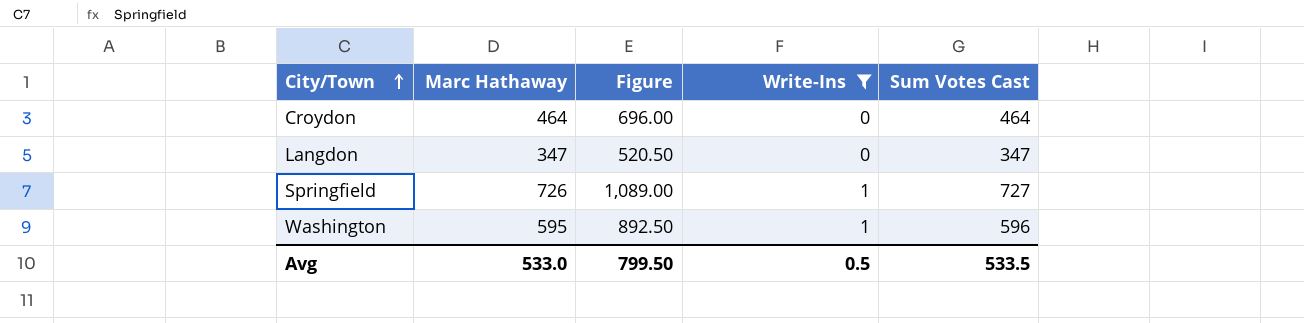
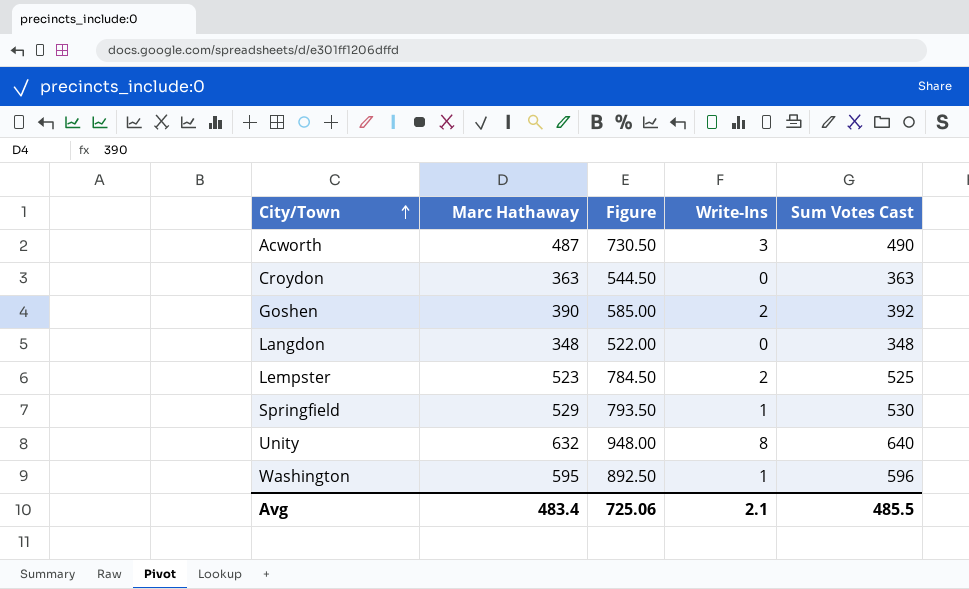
filter: Write-Ins <= 1 -> none
Croydon | Marc Hathaway: 464 -> 363
Croydon | Figure: 696.00 -> 544.50
Croydon | Sum Votes Cast: 464 -> 363
Langdon | Marc Hathaway: 347 -> 348
Langdon | Figure: 520.50 -> 522.00
Langdon | Sum Votes Cast: 347 -> 348
Springfield | Marc Hathaway: 726 -> 529
Springfield | Figure: 1,089.00 -> 793.50
Springfield | Sum Votes Cast: 727 -> 530
Avg | Marc Hathaway: 533.0 -> 483.4
Avg | Figure: 799.50 -> 725.06
Avg | Write-Ins: 0.5 -> 2.1
Avg | Sum Votes Cast: 533.5 -> 485.5

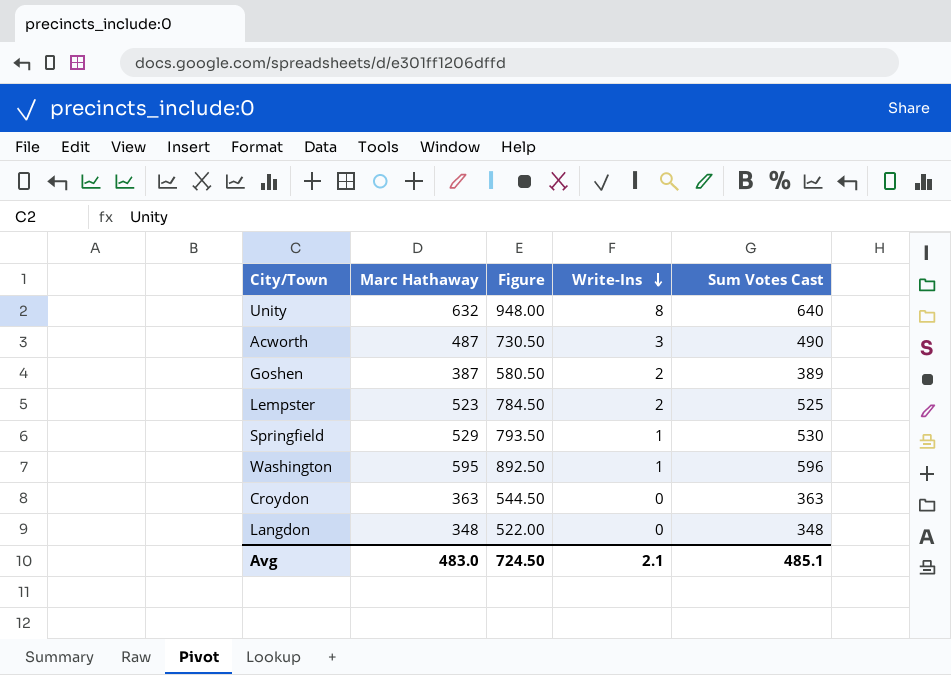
row order: City/Town ascending -> Write-Ins descending
Goshen | Marc Hathaway: 390 -> 387
Goshen | Figure: 585.00 -> 580.50
Goshen | Sum Votes Cast: 392 -> 389
Avg | Marc Hathaway: 483.4 -> 483.0
Avg | Figure: 725.06 -> 724.50
Avg | Sum Votes Cast: 485.5 -> 485.1

